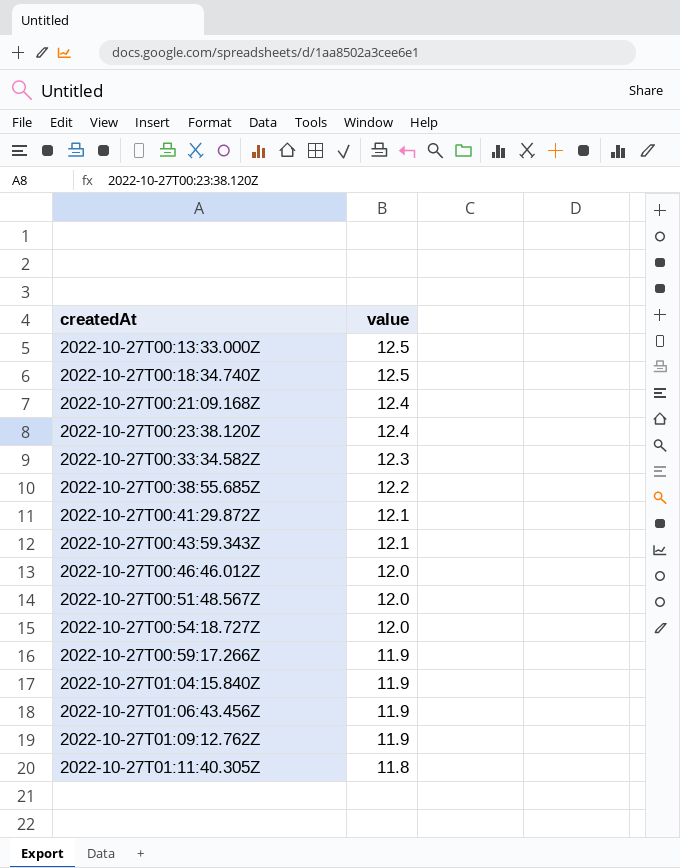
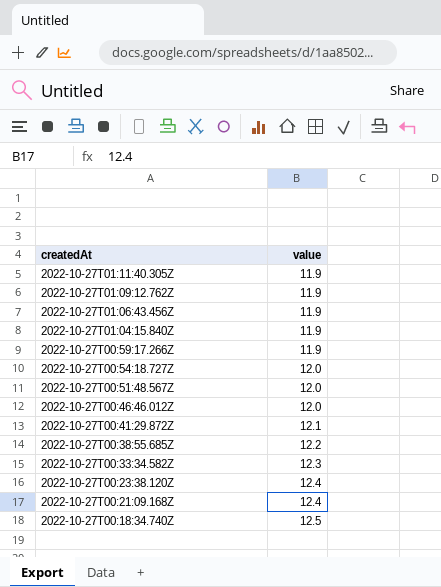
row order: createdAt ascending -> createdAt descending
row 2022-10-27T00:13:33.000Z: 12.5 -> none
row 2022-10-27T00:43:59.343Z: 12.1 -> none
2022-10-27T01:11:40.305Z | value: 11.8 -> 11.9

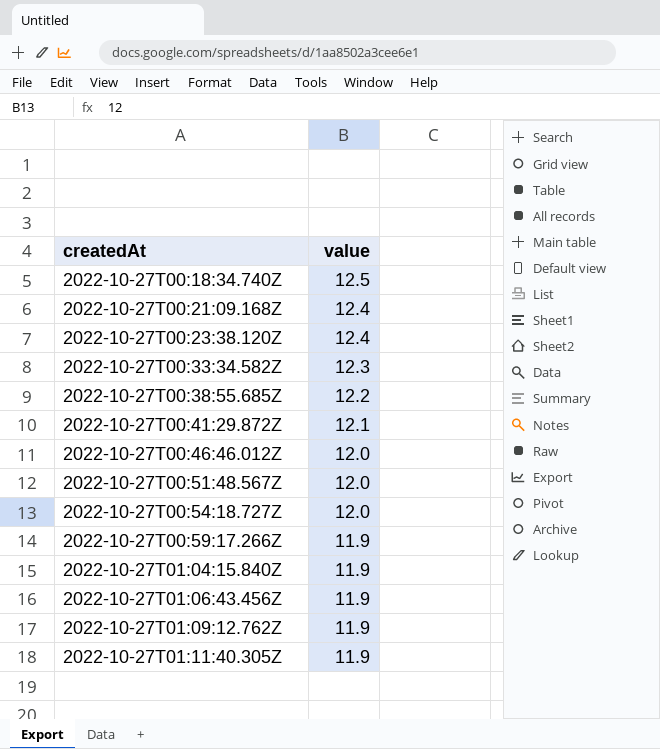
row order: createdAt descending -> createdAt ascending

